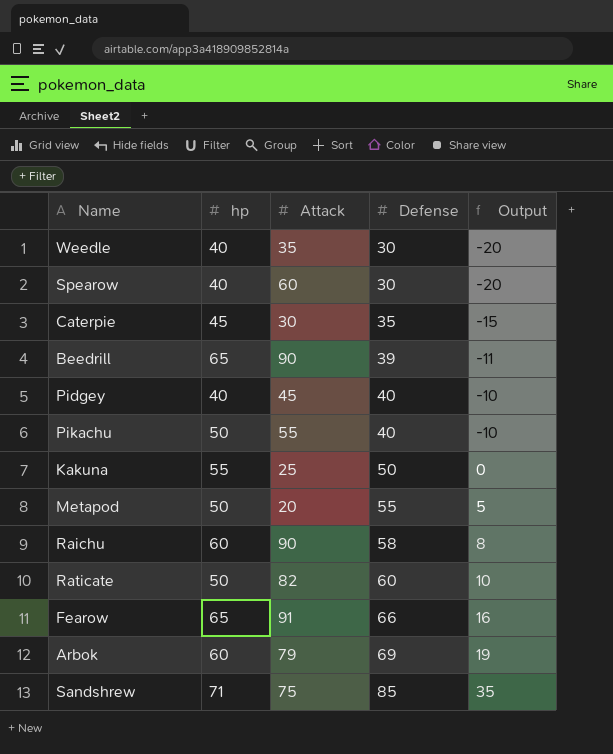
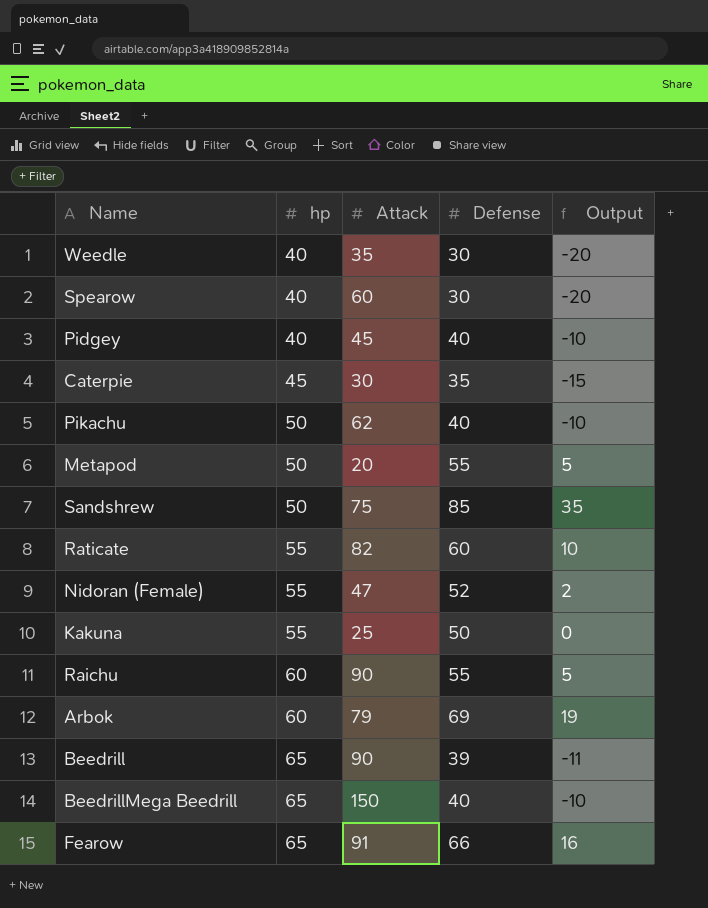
row order: Defense ascending -> hp ascending
Pikachu | Attack: 55 -> 62
Sandshrew | hp: 71 -> 50
Raticate | hp: 50 -> 55
row Nidoran (Female): none -> 55 | 47 | 52 | 2
Raichu | Defense: 58 -> 55
Raichu | Output: 8 -> 5
row BeedrillMega Beedrill: none -> 65 | 150 | 40 | -10

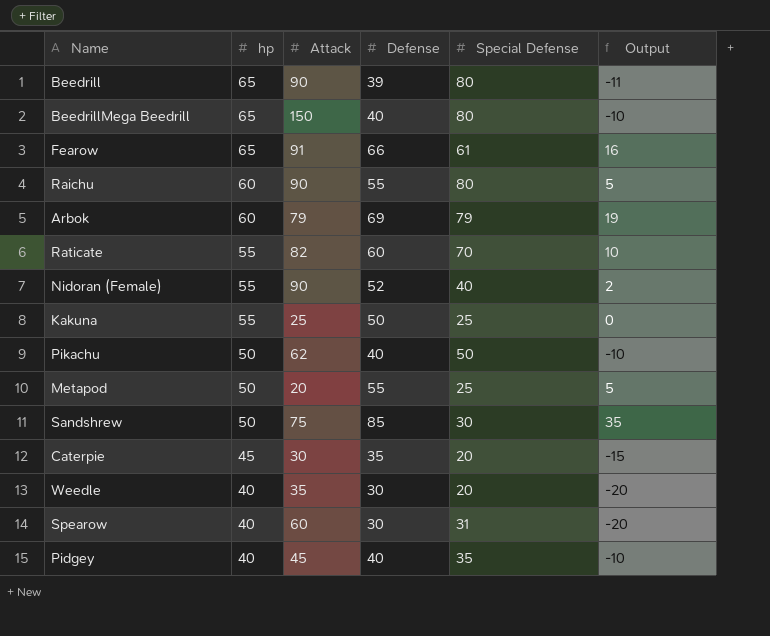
row order: hp ascending -> hp descending
column Special Defense | position: none -> 5
Nidoran (Female) | Attack: 47 -> 90

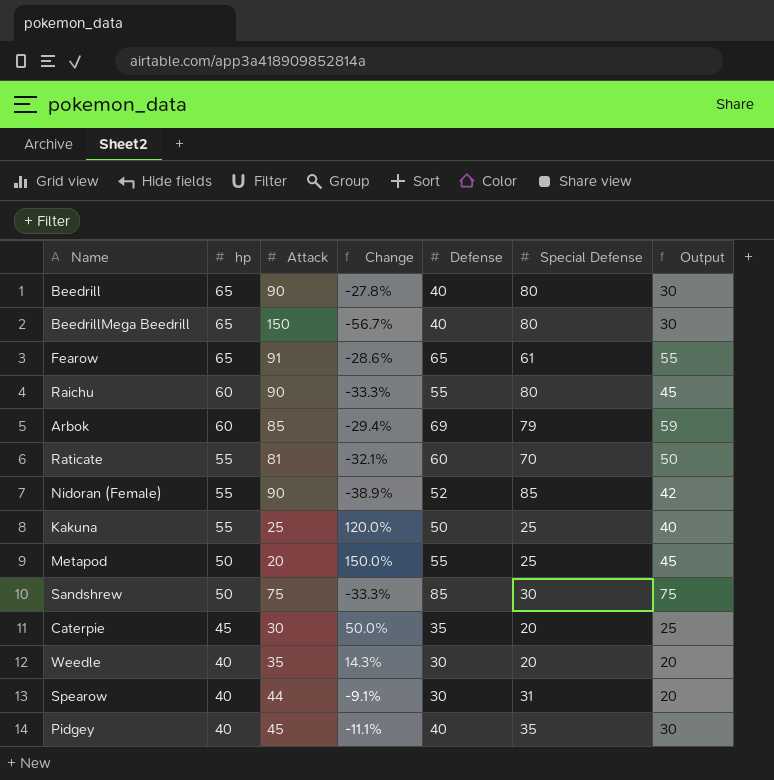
column Change | formula: none -> ([hp] - [Attack]) / [Attack]
column Output | formula: [Defense] - 50 -> [Defense] - 10
row Pikachu: 50 | 62 | 40 | 50 | -10 -> none
Beedrill | Defense: 39 -> 40
Fearow | Defense: 66 -> 65
Arbok | Attack: 79 -> 85
Raticate | Attack: 82 -> 81
Nidoran (Female) | Special Defense: 40 -> 85
Spearow | Attack: 60 -> 44

